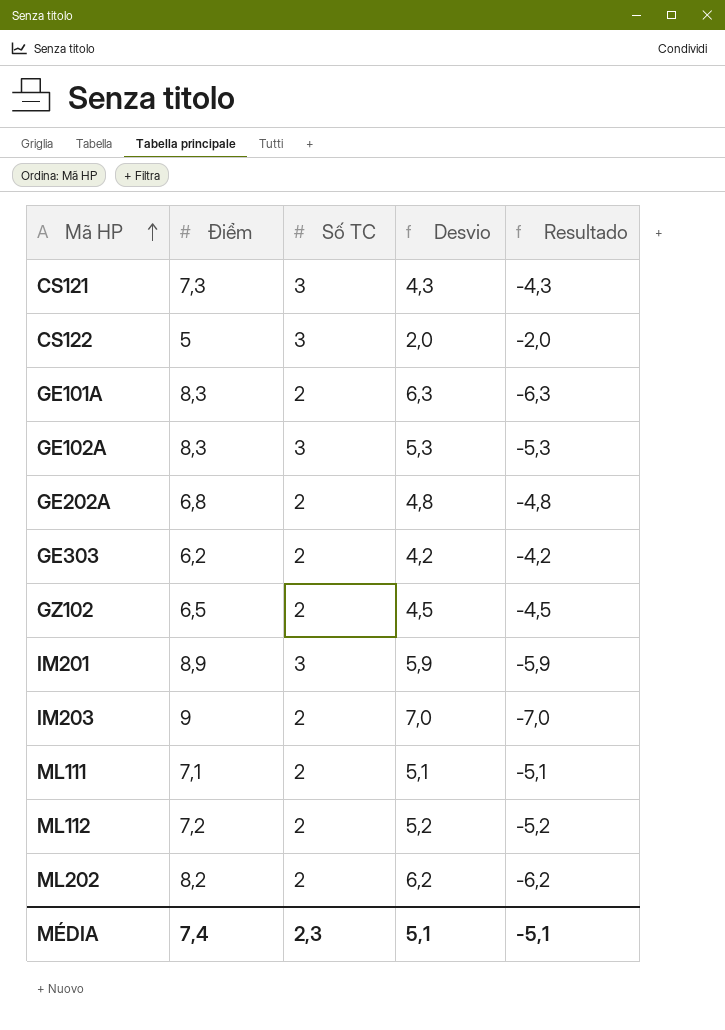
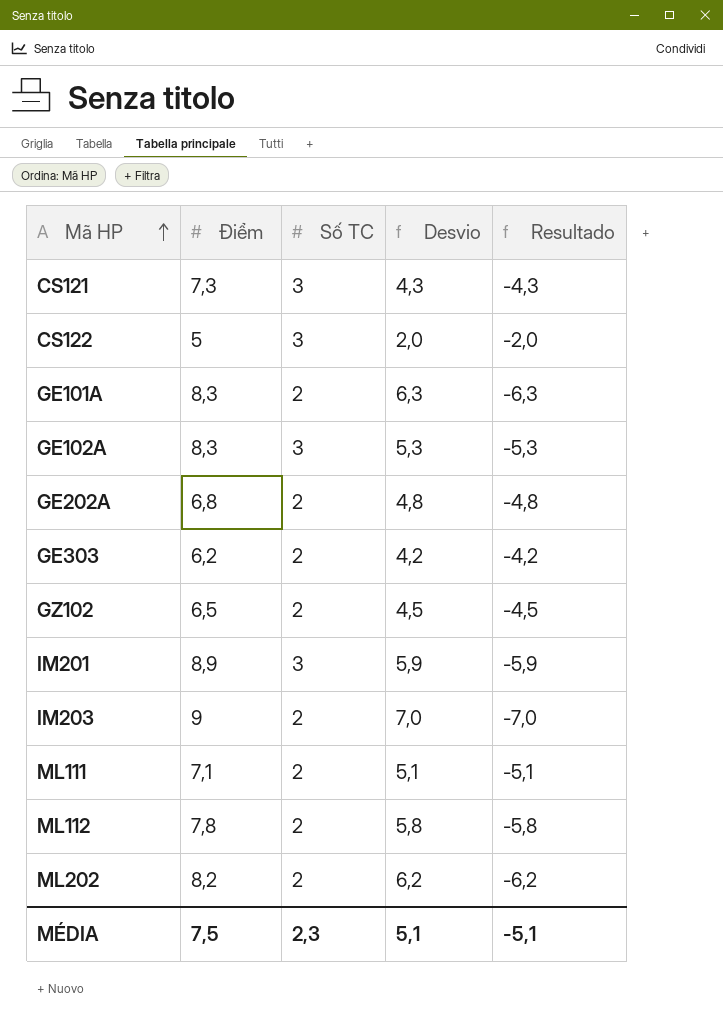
ML112 | Điểm: 7,2 -> 7,8
ML112 | Desvio: 5,2 -> 5,8
ML112 | Resultado: -5,2 -> -5,8
MÉDIA | Điểm: 7,4 -> 7,5

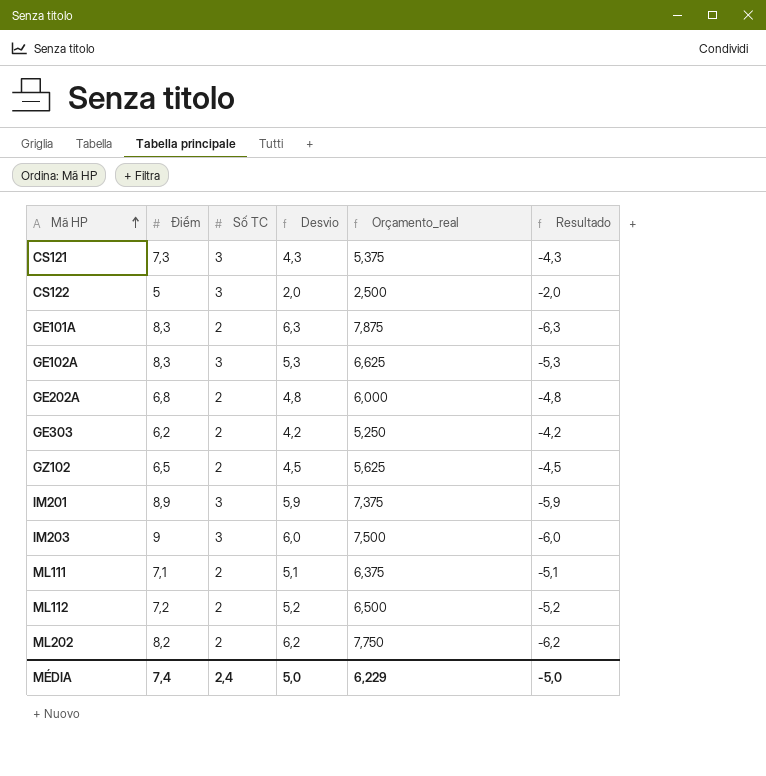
column Orçamento_real | formula: none -> [Desvio] * 1,25
IM203 | Số TC: 2 -> 3
IM203 | Desvio: 7,0 -> 6,0
IM203 | Resultado: -7,0 -> -6,0
ML112 | Điểm: 7,8 -> 7,2
ML112 | Desvio: 5,8 -> 5,2
ML112 | Resultado: -5,8 -> -5,2
MÉDIA | Điểm: 7,5 -> 7,4
MÉDIA | Số TC: 2,3 -> 2,4
MÉDIA | Desvio: 5,1 -> 5,0
MÉDIA | Resultado: -5,1 -> -5,0

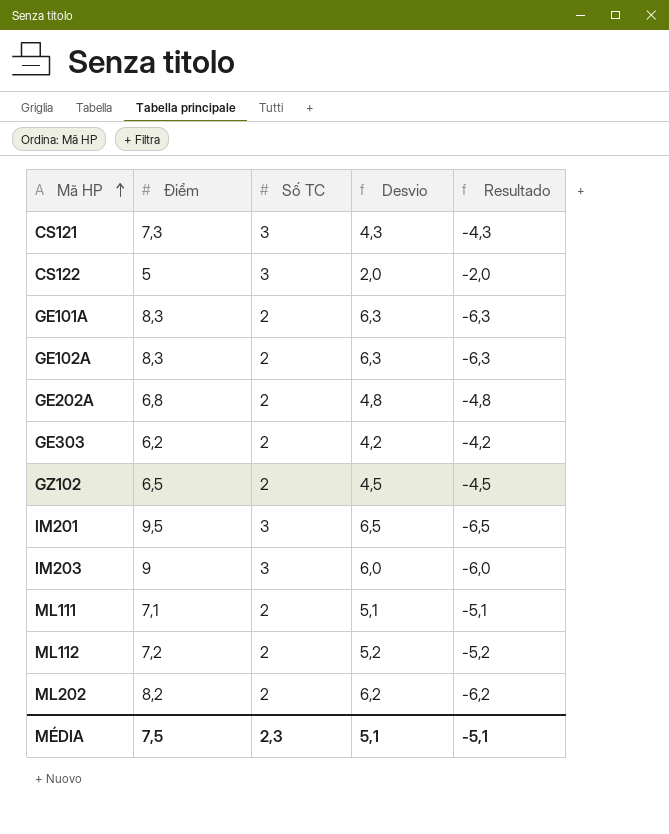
column Orçamento_real | formula: [Desvio] * 1,25 -> none
GE102A | Số TC: 3 -> 2
GE102A | Desvio: 5,3 -> 6,3
GE102A | Resultado: -5,3 -> -6,3
IM201 | Điểm: 8,9 -> 9,5
IM201 | Desvio: 5,9 -> 6,5
IM201 | Resultado: -5,9 -> -6,5
MÉDIA | Điểm: 7,4 -> 7,5
MÉDIA | Số TC: 2,4 -> 2,3
MÉDIA | Desvio: 5,0 -> 5,1
MÉDIA | Resultado: -5,0 -> -5,1

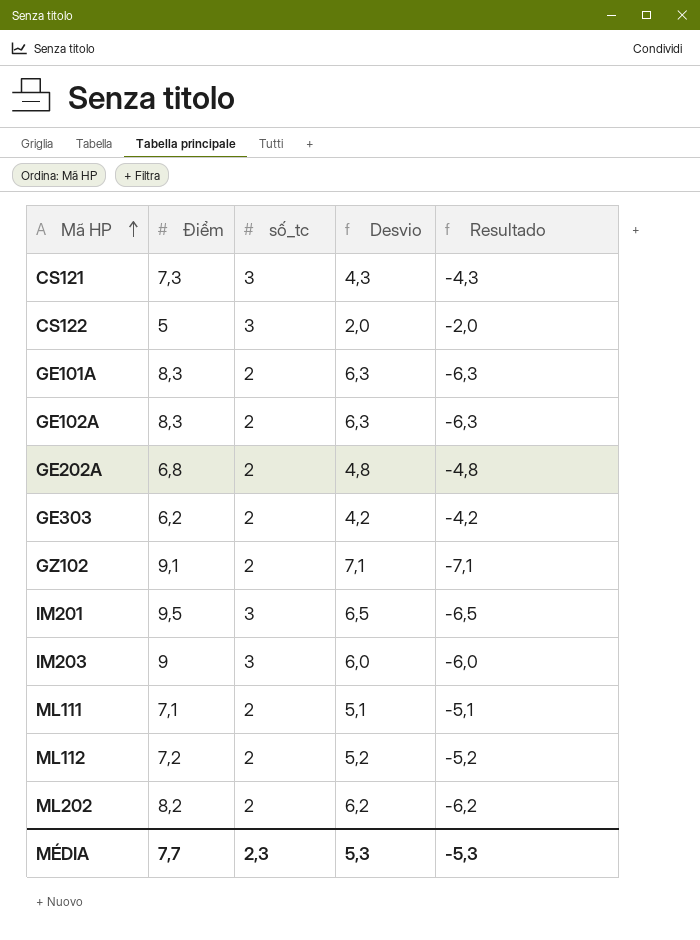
column name: Số TC -> số_tc
GZ102 | Điểm: 6,5 -> 9,1
GZ102 | Desvio: 4,5 -> 7,1
GZ102 | Resultado: -4,5 -> -7,1
MÉDIA | Điểm: 7,5 -> 7,7
MÉDIA | Desvio: 5,1 -> 5,3
MÉDIA | Resultado: -5,1 -> -5,3

